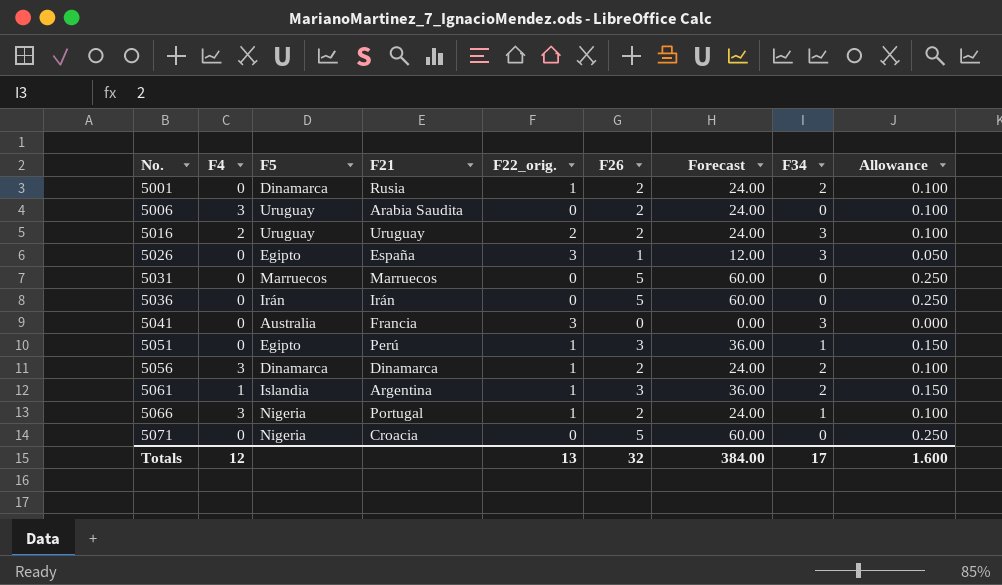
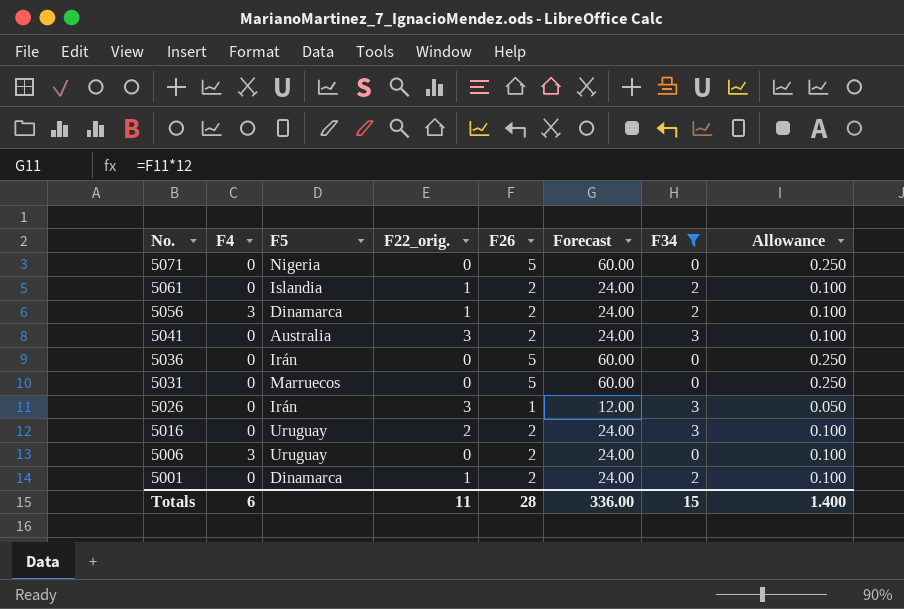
filter: none -> F34 != 1
row order: No. ascending -> No. descending
column F21 | position: 4 -> none
5061 | F4: 1 -> 0
5061 | F26: 3 -> 2
5061 | Forecast: 36.00 -> 24.00
5061 | Allowance: 0.150 -> 0.100
5041 | F26: 0 -> 2
5041 | Forecast: 0.00 -> 24.00
5041 | Allowance: 0.000 -> 0.100
5026 | F5: Egipto -> Irán
5016 | F4: 2 -> 0
Totals | F4: 12 -> 6
Totals | F22_orig.: 13 -> 11
Totals | F26: 32 -> 28
Totals | Forecast: 384.00 -> 336.00
Totals | F34: 17 -> 15
Totals | Allowance: 1.600 -> 1.400

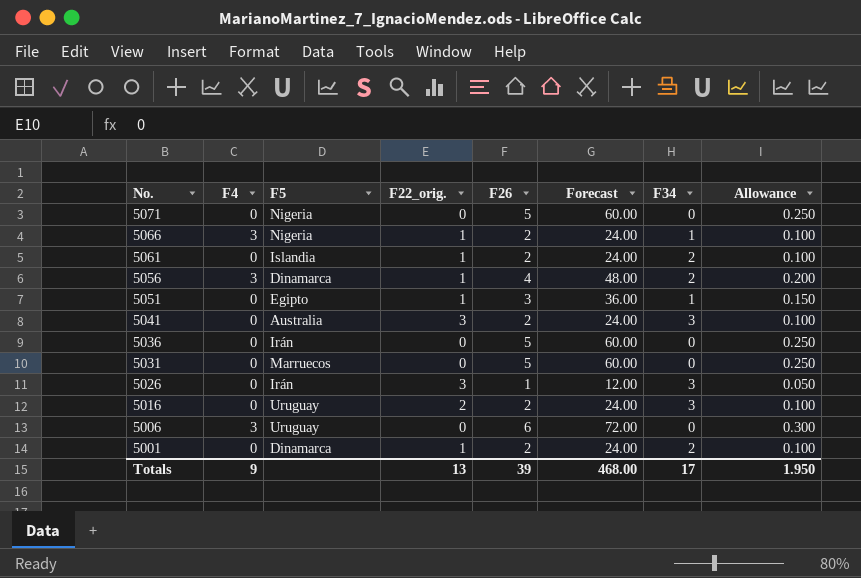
filter: F34 != 1 -> none
5056 | F26: 2 -> 4
5056 | Forecast: 24.00 -> 48.00
5056 | Allowance: 0.100 -> 0.200
5006 | F26: 2 -> 6
5006 | Forecast: 24.00 -> 72.00
5006 | Allowance: 0.100 -> 0.300
Totals | F4: 6 -> 9
Totals | F22_orig.: 11 -> 13
Totals | F26: 28 -> 39
Totals | Forecast: 336.00 -> 468.00
Totals | F34: 15 -> 17
Totals | Allowance: 1.400 -> 1.950

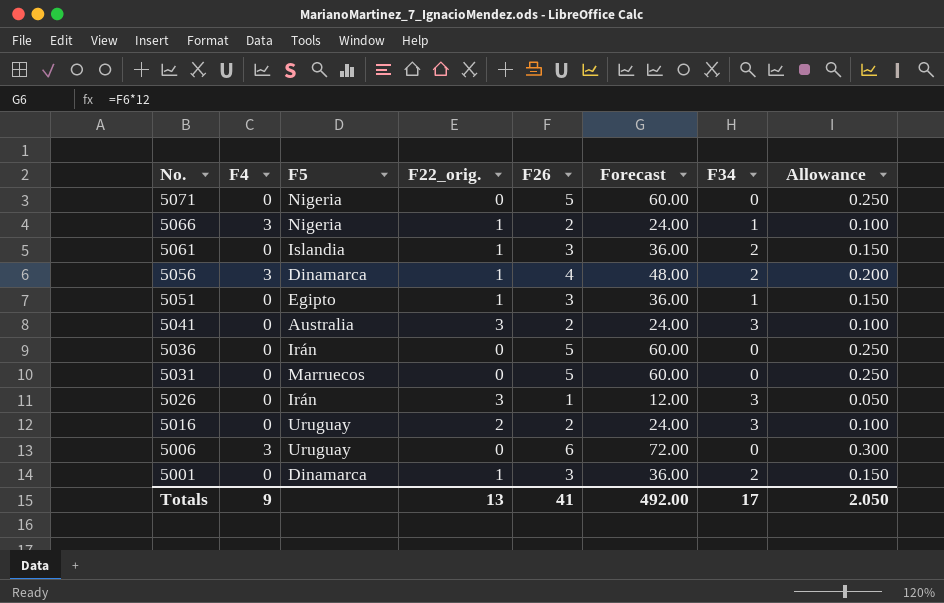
5061 | F26: 2 -> 3
5061 | Forecast: 24.00 -> 36.00
5061 | Allowance: 0.100 -> 0.150
5001 | F26: 2 -> 3
5001 | Forecast: 24.00 -> 36.00
5001 | Allowance: 0.100 -> 0.150
Totals | F26: 39 -> 41
Totals | Forecast: 468.00 -> 492.00
Totals | Allowance: 1.950 -> 2.050

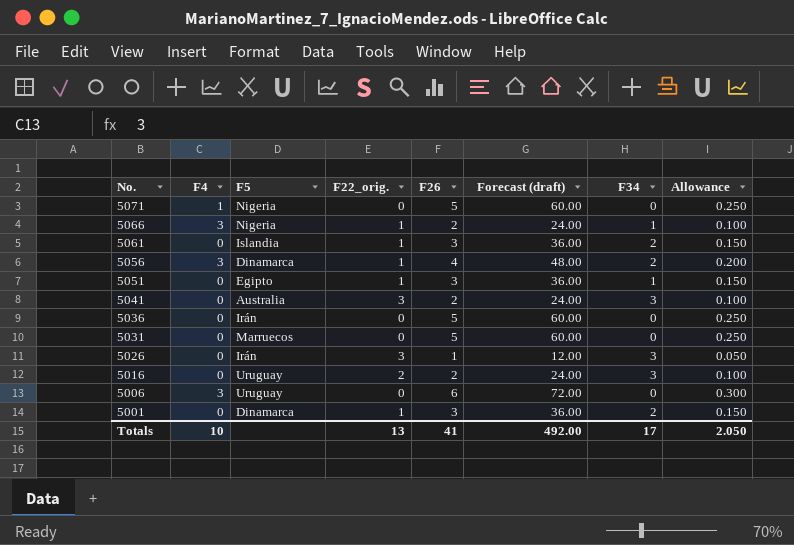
column name: Forecast -> Forecast (draft)
5071 | F4: 0 -> 1
Totals | F4: 9 -> 10

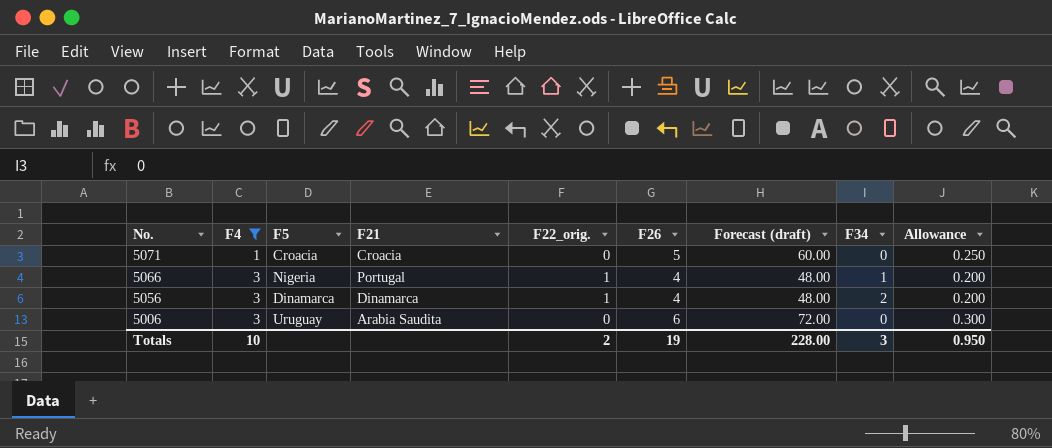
filter: none -> F4 != 0
column F21 | position: none -> 4
5071 | F5: Nigeria -> Croacia
5066 | F26: 2 -> 4
5066 | Forecast (draft): 24.00 -> 48.00
5066 | Allowance: 0.100 -> 0.200
Totals | F22_orig.: 13 -> 2
Totals | F26: 41 -> 19
Totals | Forecast (draft): 492.00 -> 228.00
Totals | F34: 17 -> 3
Totals | Allowance: 2.050 -> 0.950

